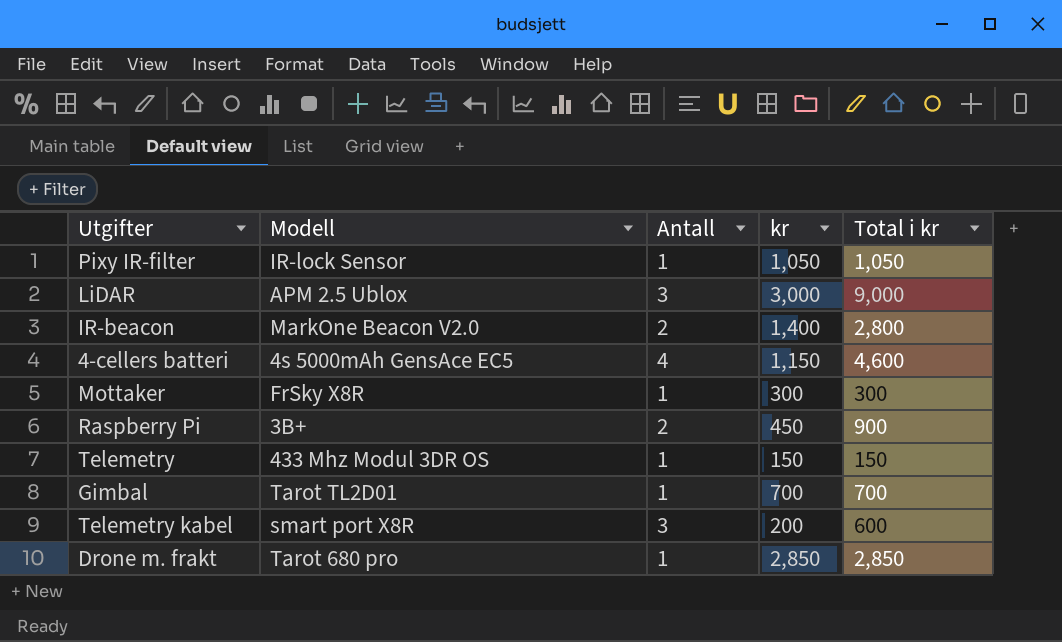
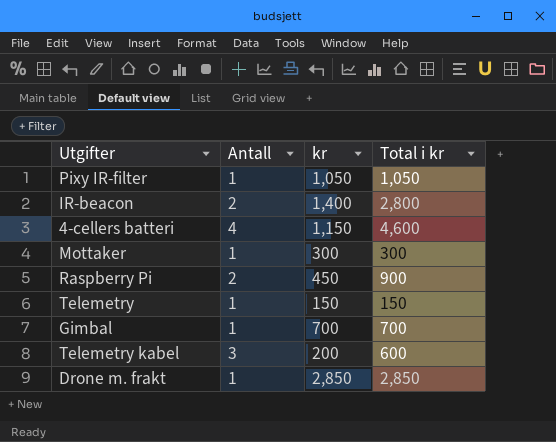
column Modell | position: 2 -> none
row LiDAR: APM 2.5 Ublox | 3 | 3,000 | 9,000 -> none

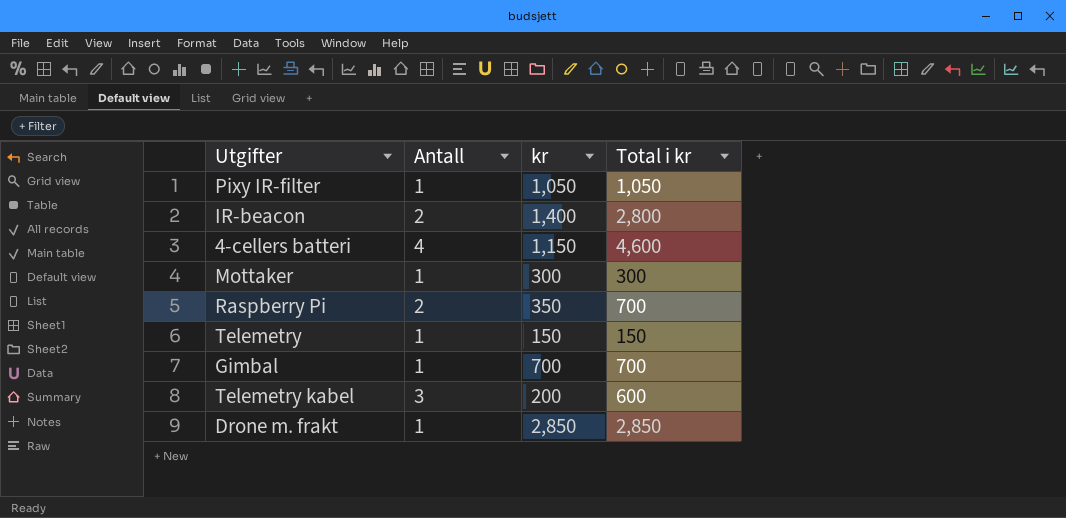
Raspberry Pi | kr: 450 -> 350
Raspberry Pi | Total i kr: 900 -> 700

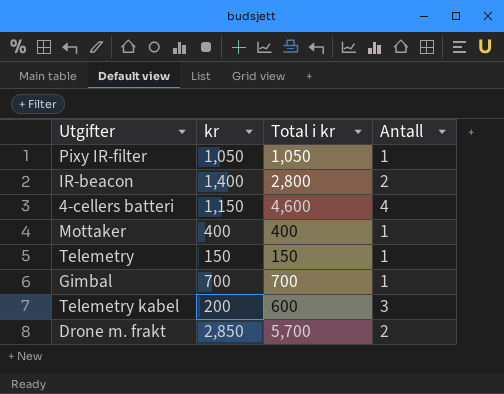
column Antall | position: 2 -> 4
row Raspberry Pi: 2 | 350 | 700 -> none
Mottaker | kr: 300 -> 400
Mottaker | Total i kr: 300 -> 400
Drone m. frakt | Total i kr: 2,850 -> 5,700
Drone m. frakt | Antall: 1 -> 2

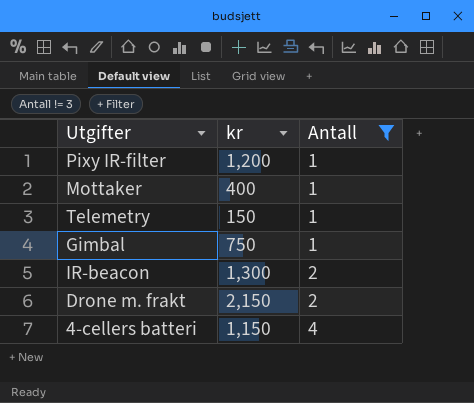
filter: none -> Antall != 3
row order: none -> Antall ascending
column Total i kr | formula: [kr] * [Antall] -> none
Pixy IR-filter | kr: 1,050 -> 1,200
Gimbal | kr: 700 -> 750
IR-beacon | kr: 1,400 -> 1,300
Drone m. frakt | kr: 2,850 -> 2,150

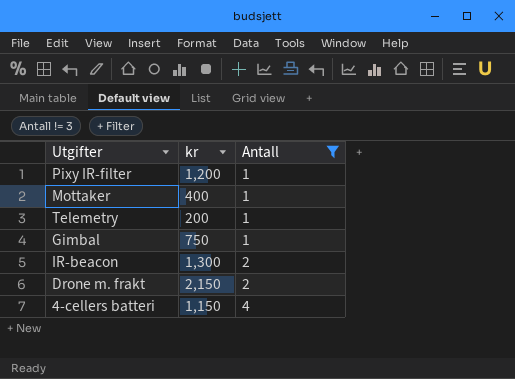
Telemetry | kr: 150 -> 200

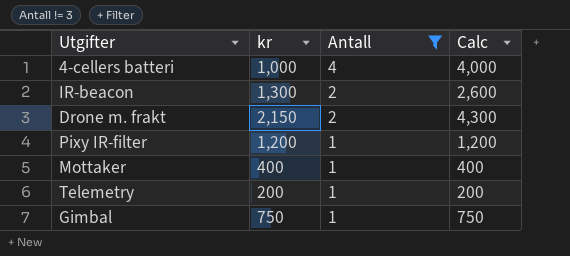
row order: Antall ascending -> Antall descending
column Calc | formula: none -> [kr] * [Antall]
4-cellers batteri | kr: 1,150 -> 1,000

